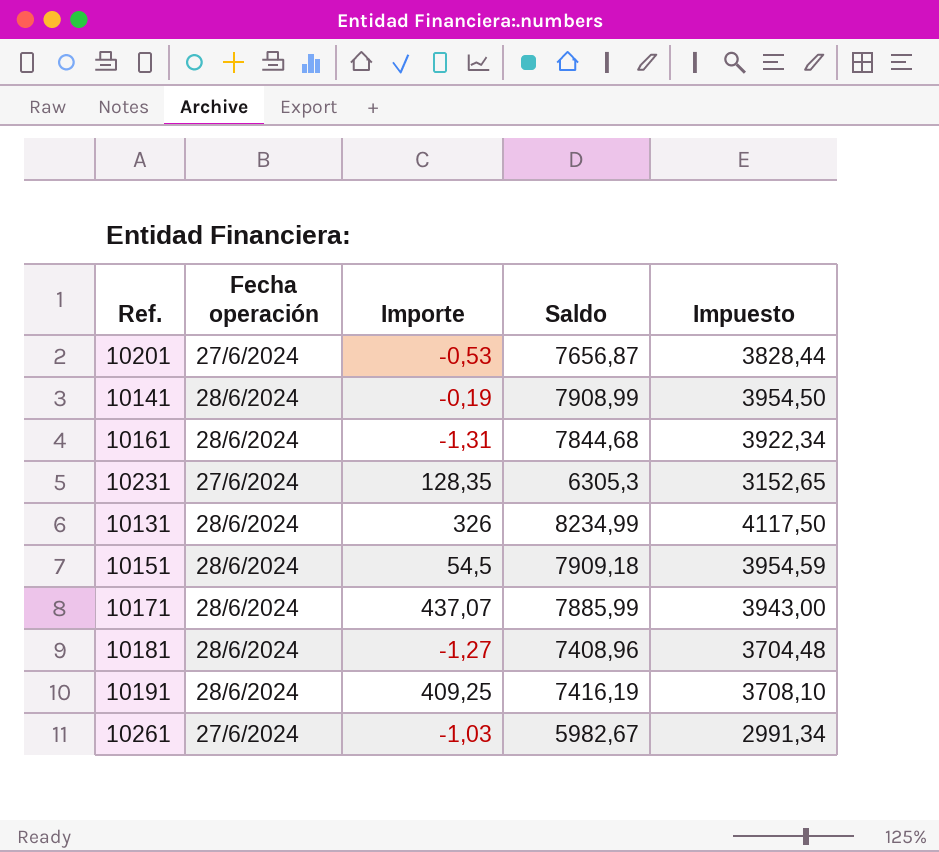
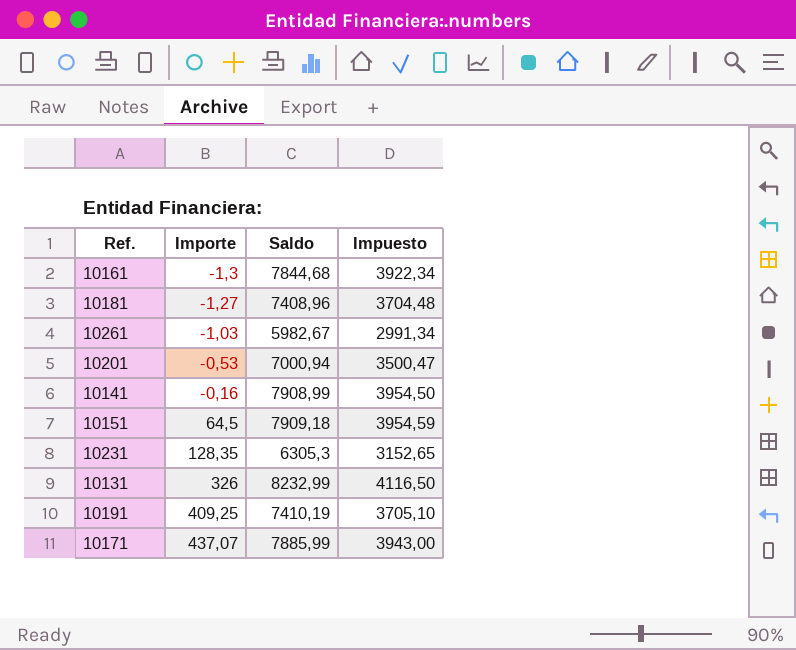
row order: none -> Importe ascending
column Fecha operación | position: 2 -> none
10161 | Importe: -1,31 -> -1,3
10201 | Saldo: 7656,87 -> 7000,94
10201 | Impuesto: 3828,44 -> 3500,47
10141 | Importe: -0,19 -> -0,16
10151 | Importe: 54,5 -> 64,5
10131 | Saldo: 8234,99 -> 8232,99
10131 | Impuesto: 4117,50 -> 4116,50
10191 | Saldo: 7416,19 -> 7410,19
10191 | Impuesto: 3708,10 -> 3705,10

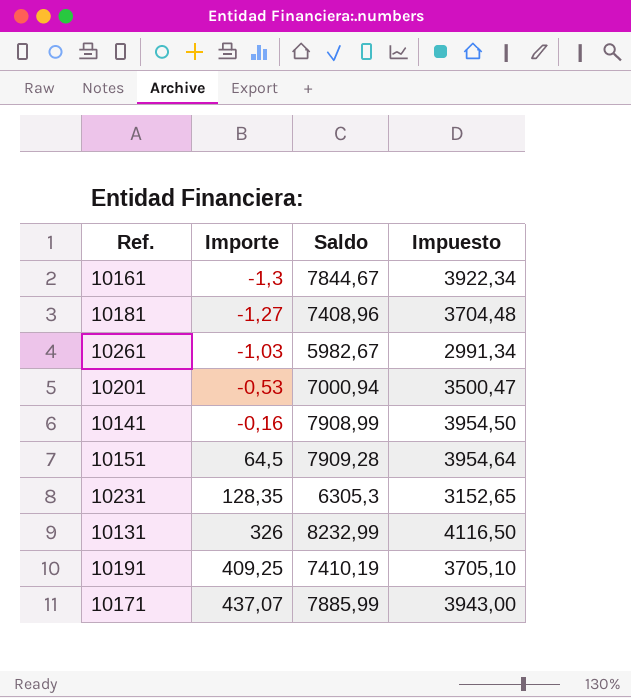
10161 | Saldo: 7844,68 -> 7844,67
10151 | Saldo: 7909,18 -> 7909,28
10151 | Impuesto: 3954,59 -> 3954,64

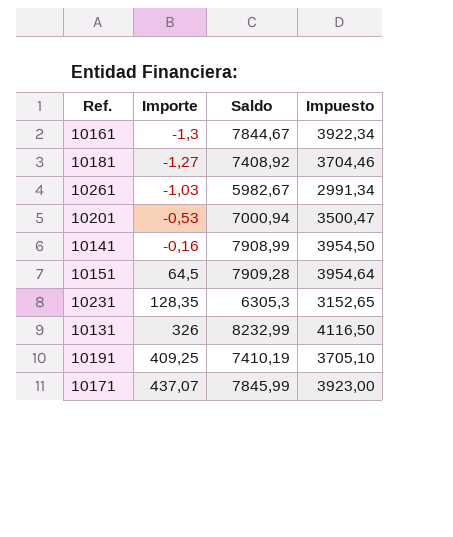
10181 | Saldo: 7408,96 -> 7408,92
10181 | Impuesto: 3704,48 -> 3704,46
10171 | Saldo: 7885,99 -> 7845,99
10171 | Impuesto: 3943,00 -> 3923,00

